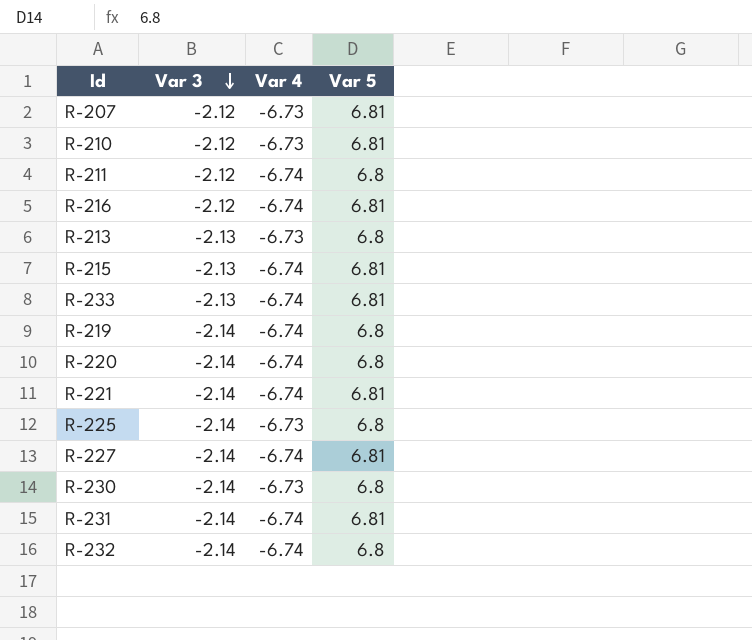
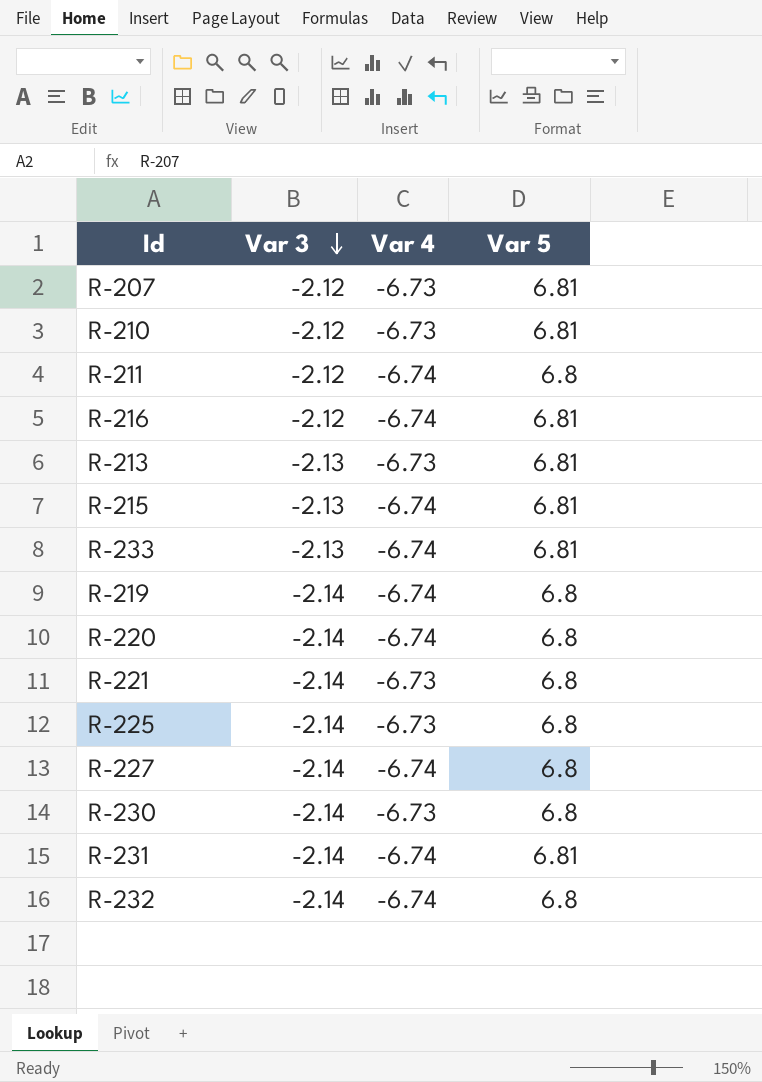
R-213 | Var 5: 6.8 -> 6.81
R-221 | Var 4: -6.74 -> -6.73
R-221 | Var 5: 6.81 -> 6.8
R-227 | Var 5: 6.81 -> 6.8

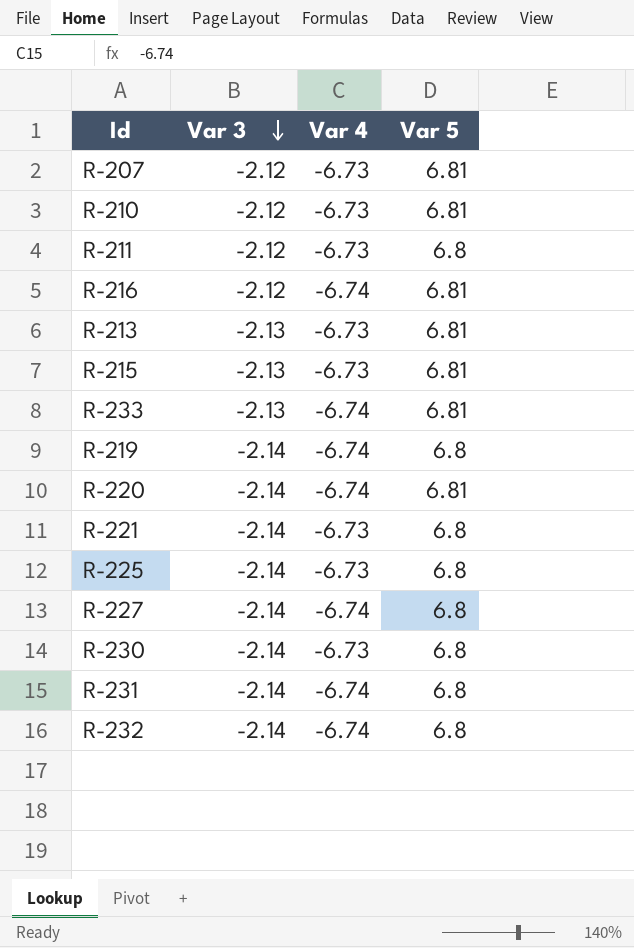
R-211 | Var 4: -6.74 -> -6.73
R-215 | Var 4: -6.74 -> -6.73
R-220 | Var 5: 6.8 -> 6.81
R-231 | Var 5: 6.81 -> 6.8

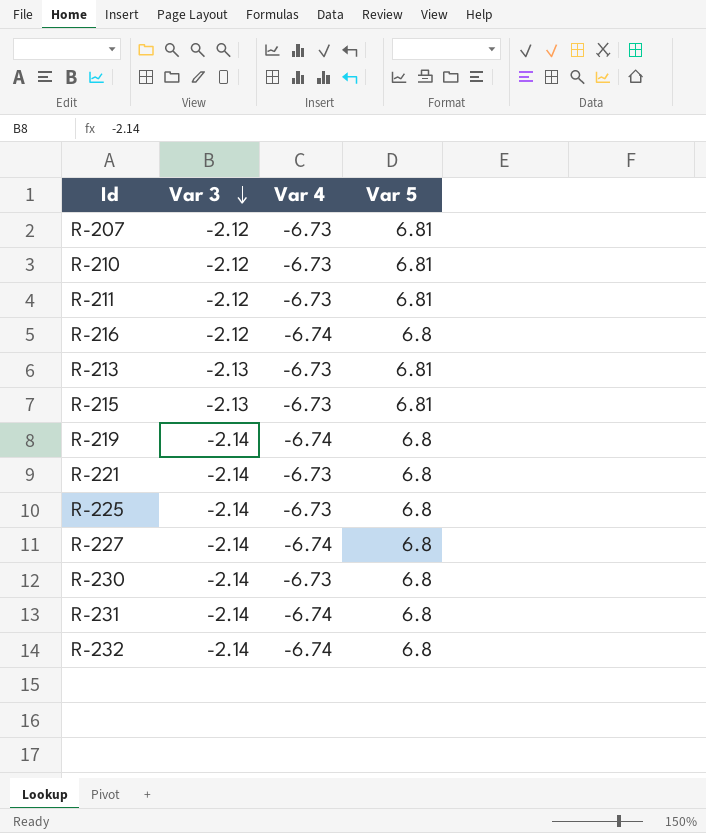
row R-233: -2.13 | -6.74 | 6.81 -> none
row R-220: -2.14 | -6.74 | 6.81 -> none
R-211 | Var 5: 6.8 -> 6.81
R-216 | Var 5: 6.81 -> 6.8

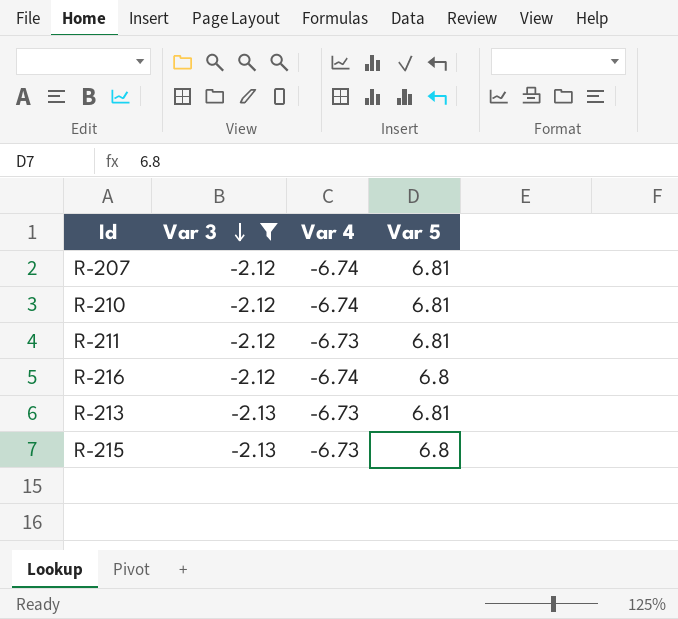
filter: none -> Var 3 != -2.14
R-207 | Var 4: -6.73 -> -6.74
R-210 | Var 4: -6.73 -> -6.74
R-215 | Var 5: 6.81 -> 6.8

